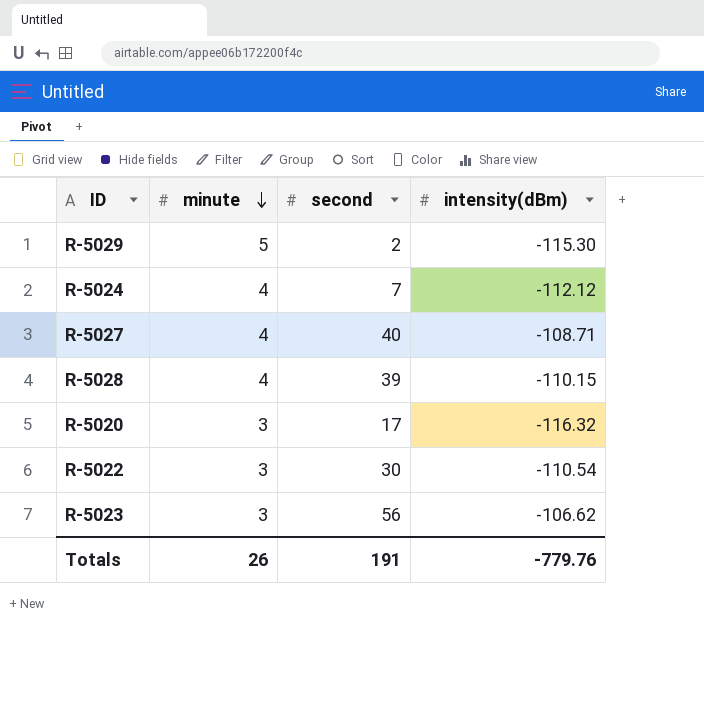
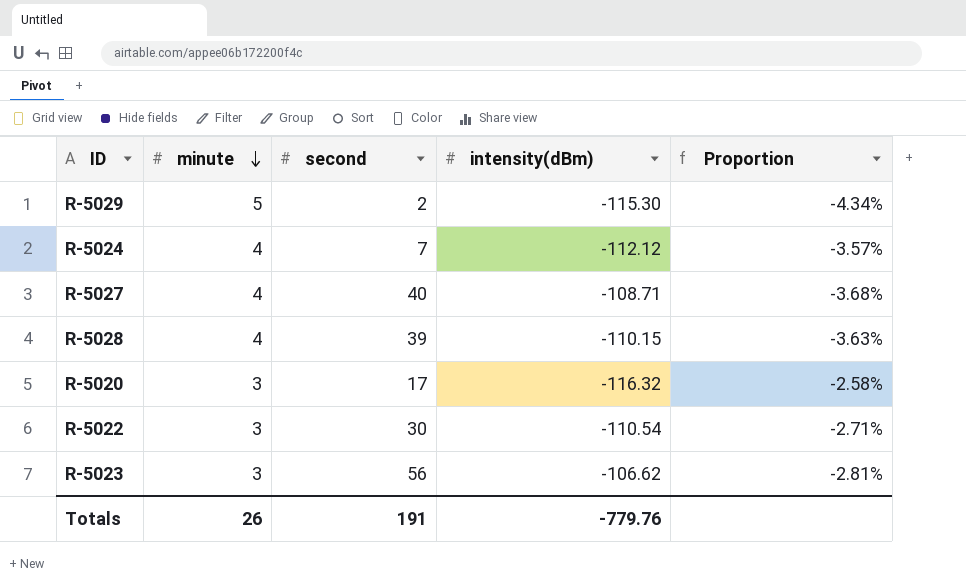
column Proportion | formula: none -> [minute] / [intensity(dBm)]

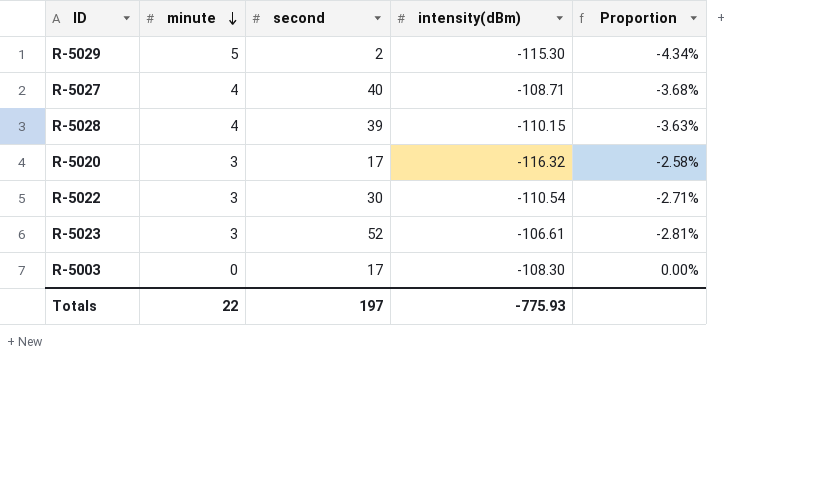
row R-5024: 4 | 7 | -112.12 | -3.57% -> none
R-5023 | second: 56 -> 52
R-5023 | intensity(dBm): -106.62 -> -106.61
row R-5003: none -> 0 | 17 | -108.30 | 0.00%
Totals | minute: 26 -> 22
Totals | second: 191 -> 197
Totals | intensity(dBm): -779.76 -> -775.93

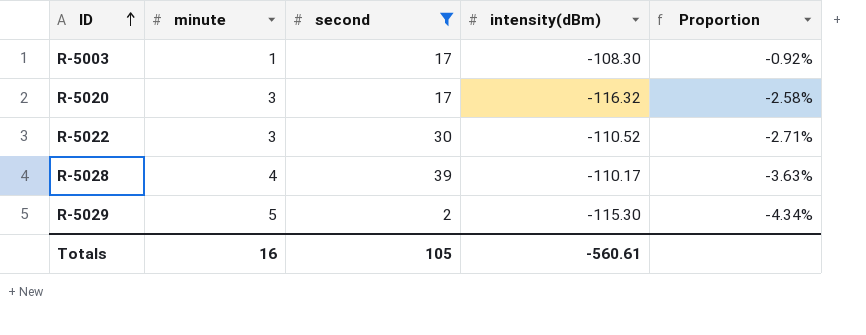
filter: none -> second <= 39
row order: minute descending -> ID ascending
R-5003 | minute: 0 -> 1
R-5003 | Proportion: 0.00% -> -0.92%
R-5022 | intensity(dBm): -110.54 -> -110.52
R-5028 | intensity(dBm): -110.15 -> -110.17
Totals | minute: 22 -> 16
Totals | second: 197 -> 105
Totals | intensity(dBm): -775.93 -> -560.61

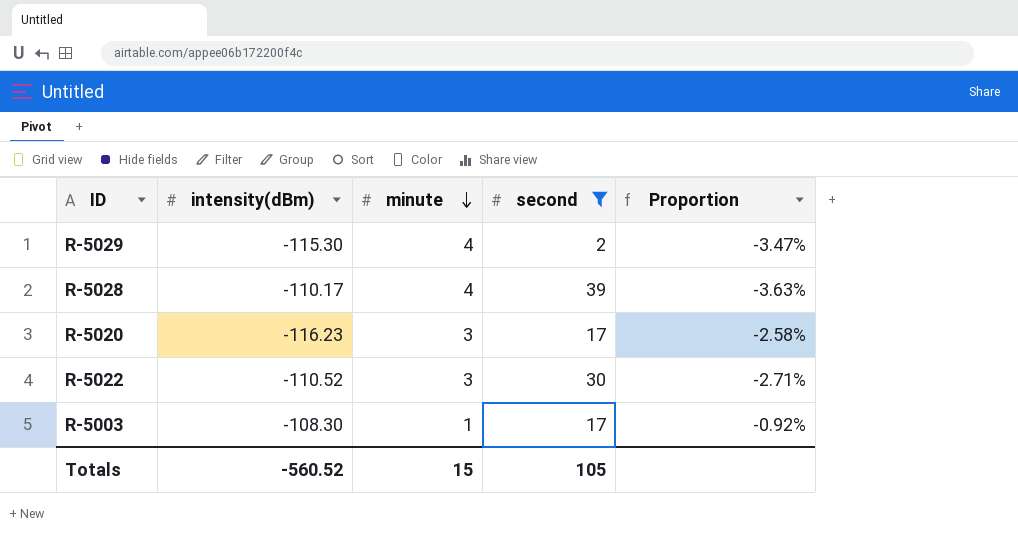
row order: ID ascending -> minute descending
column intensity(dBm) | position: 4 -> 2
R-5029 | minute: 5 -> 4
R-5029 | Proportion: -4.34% -> -3.47%
R-5020 | intensity(dBm): -116.32 -> -116.23
Totals | intensity(dBm): -560.61 -> -560.52
Totals | minute: 16 -> 15

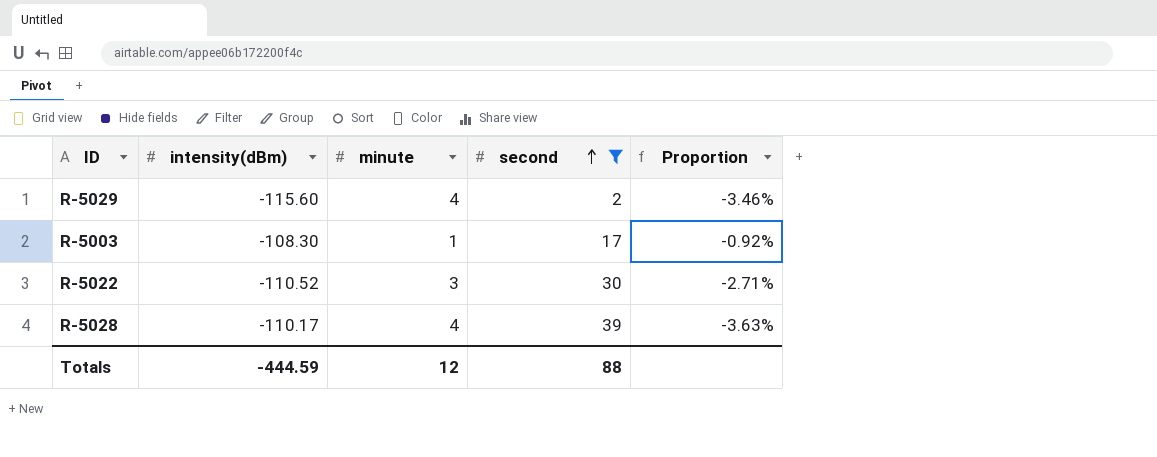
row order: minute descending -> second ascending
row R-5020: -116.23 | 3 | 17 | -2.58% -> none
R-5029 | intensity(dBm): -115.30 -> -115.60
R-5029 | Proportion: -3.47% -> -3.46%
Totals | intensity(dBm): -560.52 -> -444.59
Totals | minute: 15 -> 12
Totals | second: 105 -> 88

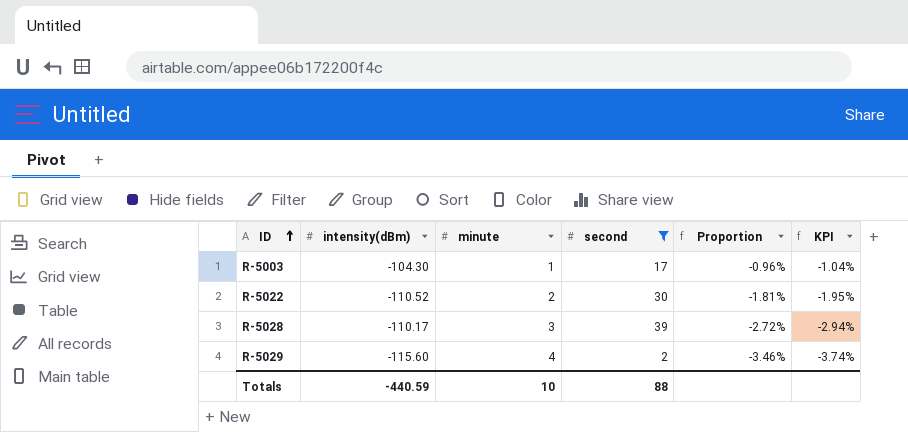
row order: second ascending -> ID ascending
column KPI | formula: none -> [Proportion] * 1.08
R-5003 | intensity(dBm): -108.30 -> -104.30
R-5003 | Proportion: -0.92% -> -0.96%
R-5022 | minute: 3 -> 2
R-5022 | Proportion: -2.71% -> -1.81%
R-5028 | minute: 4 -> 3
R-5028 | Proportion: -3.63% -> -2.72%
Totals | intensity(dBm): -444.59 -> -440.59
Totals | minute: 12 -> 10

